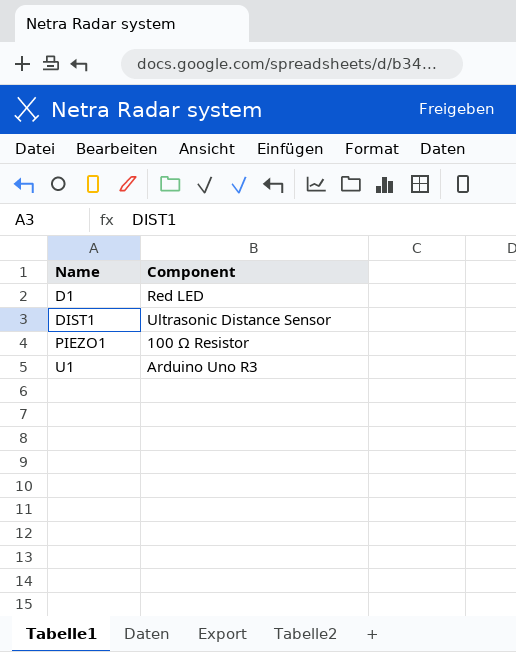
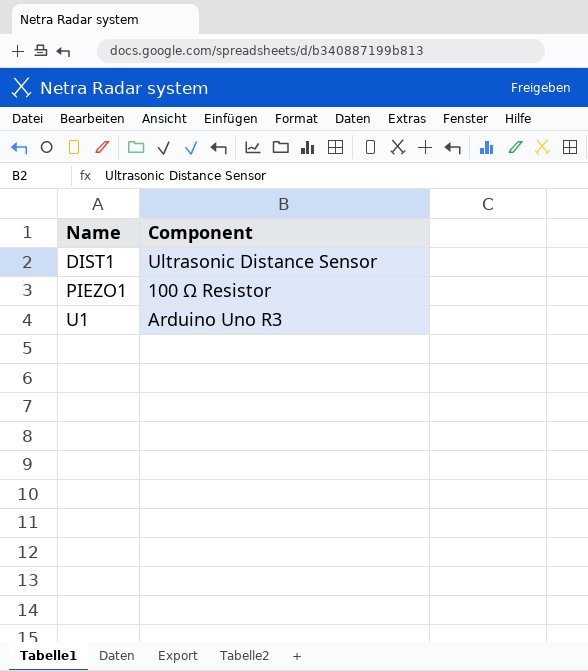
row D1: Red LED -> none

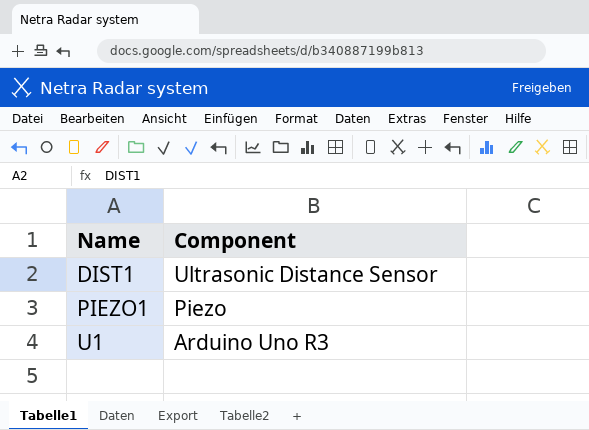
PIEZO1 | Component: 100 Ω Resistor -> Piezo

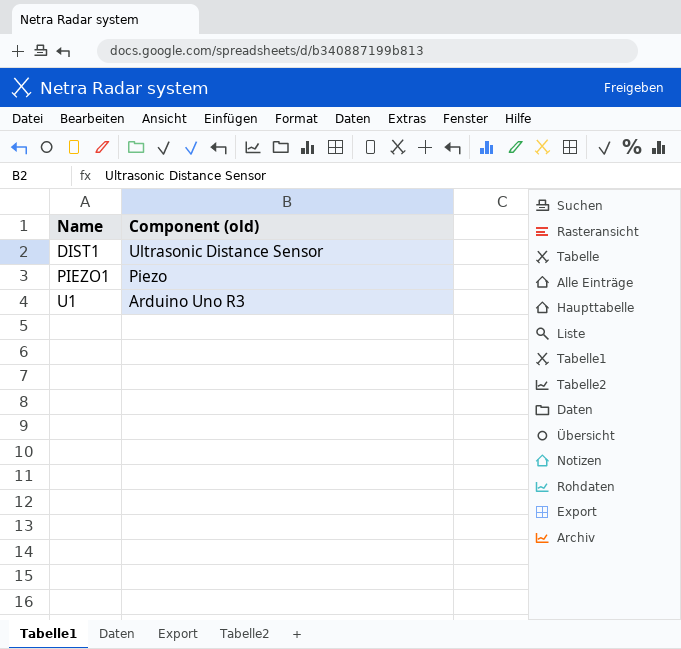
column name: Component -> Component (old)

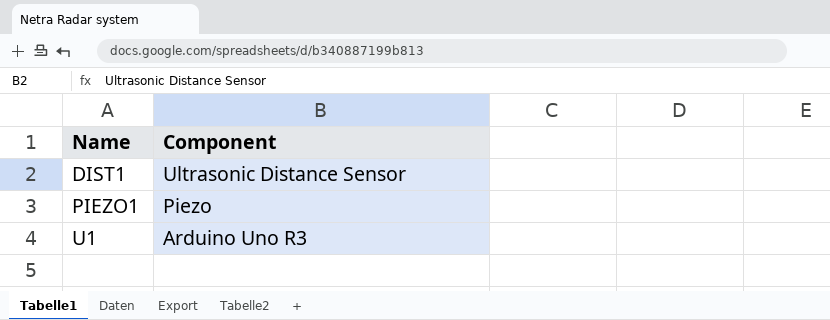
column name: Component (old) -> Component

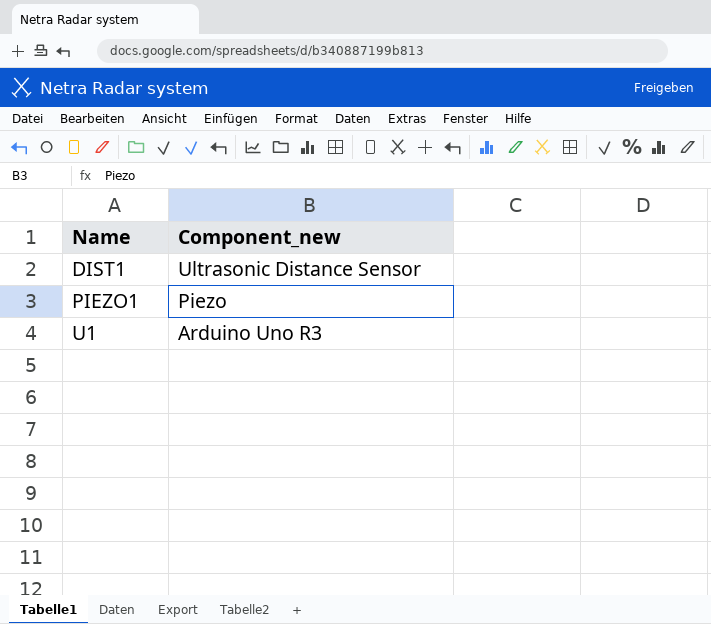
column name: Component -> Component_new

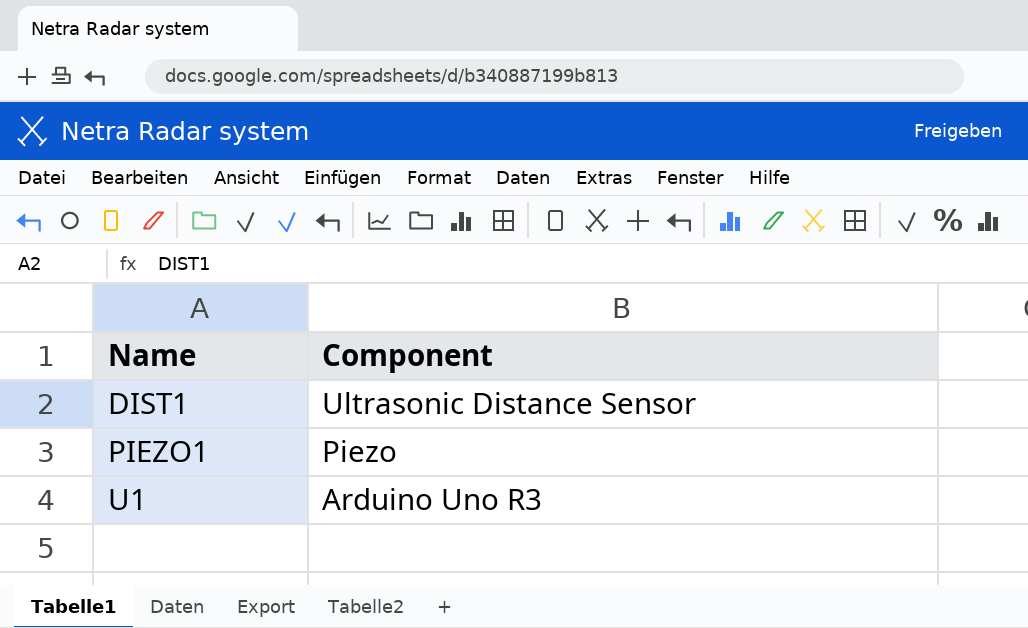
column name: Component_new -> Component

